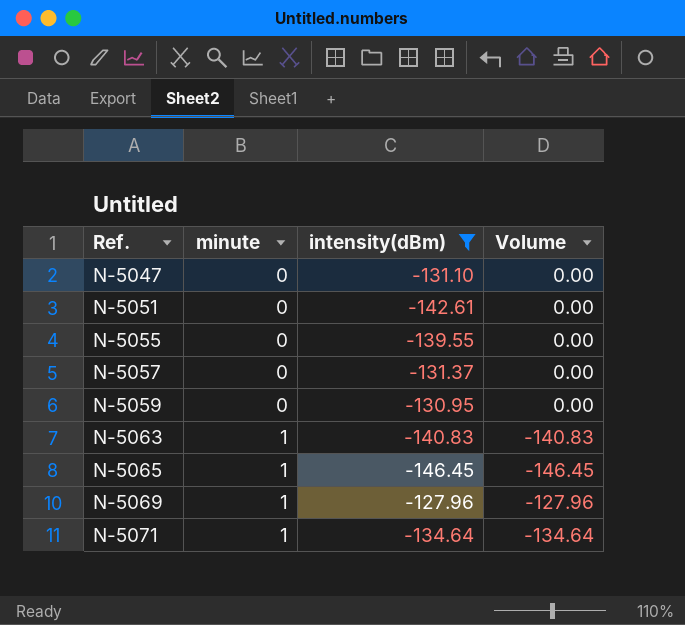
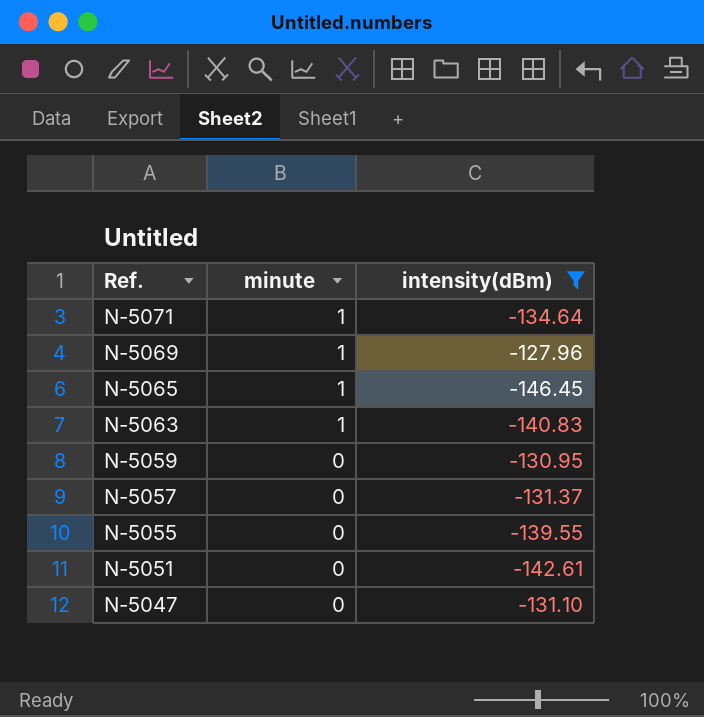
row order: Ref. ascending -> Ref. descending
column Volume | formula: [minute] * [intensity(dBm)] -> none

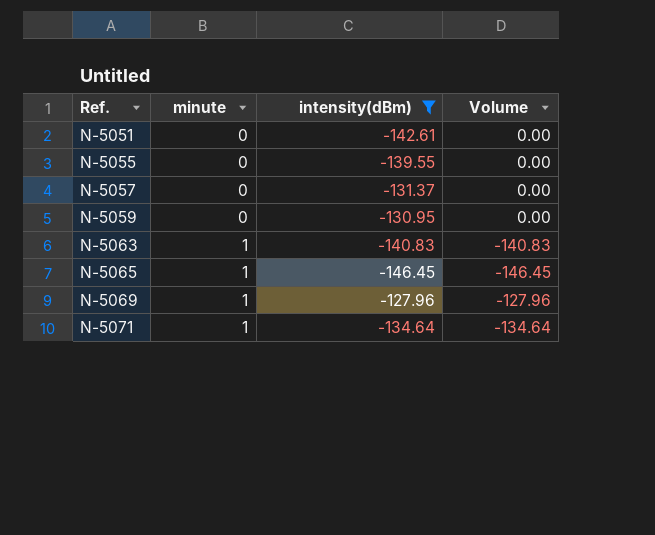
row order: Ref. descending -> Ref. ascending
column Volume | formula: none -> [minute] * [intensity(dBm)]
row N-5047: 0 | -131.10 -> none

